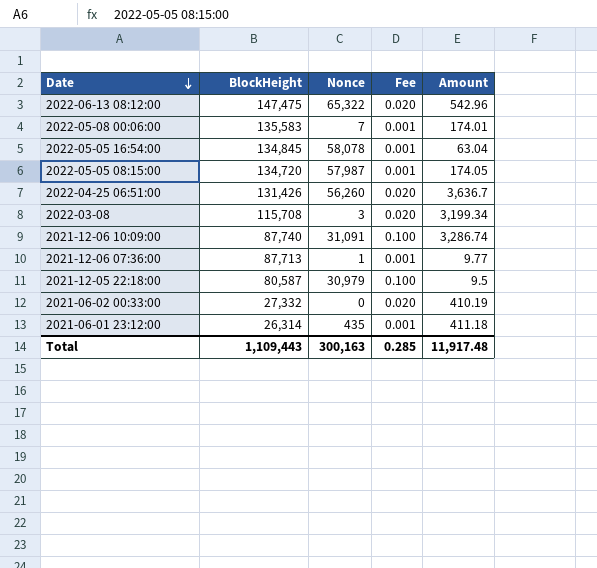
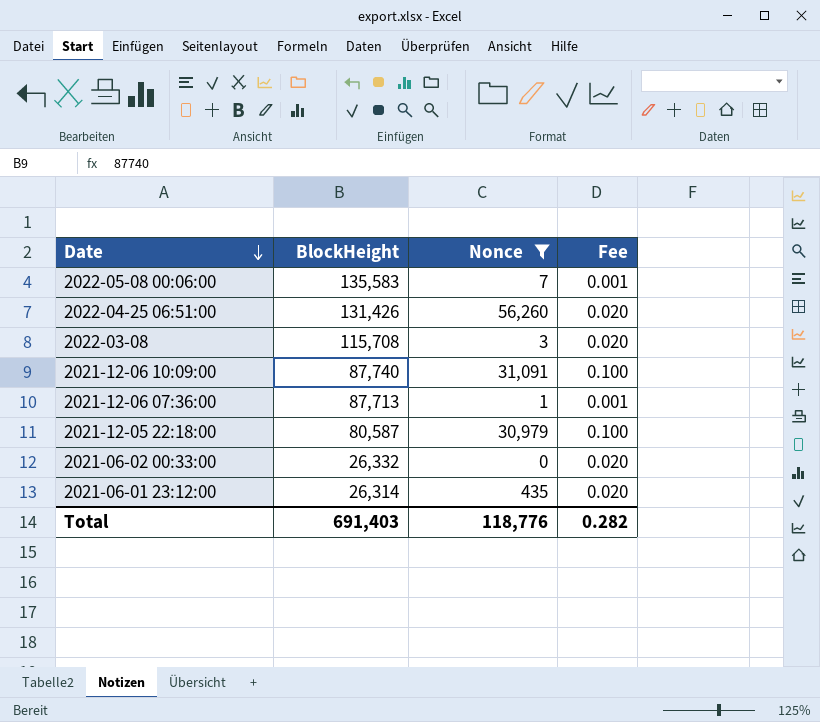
filter: none -> Nonce <= 56,260
column Amount | position: 5 -> none
2021-06-02 00:33:00 | BlockHeight: 27,332 -> 26,332
2021-06-01 23:12:00 | Fee: 0.001 -> 0.020
Total | BlockHeight: 1,109,443 -> 691,403
Total | Nonce: 300,163 -> 118,776
Total | Fee: 0.285 -> 0.282

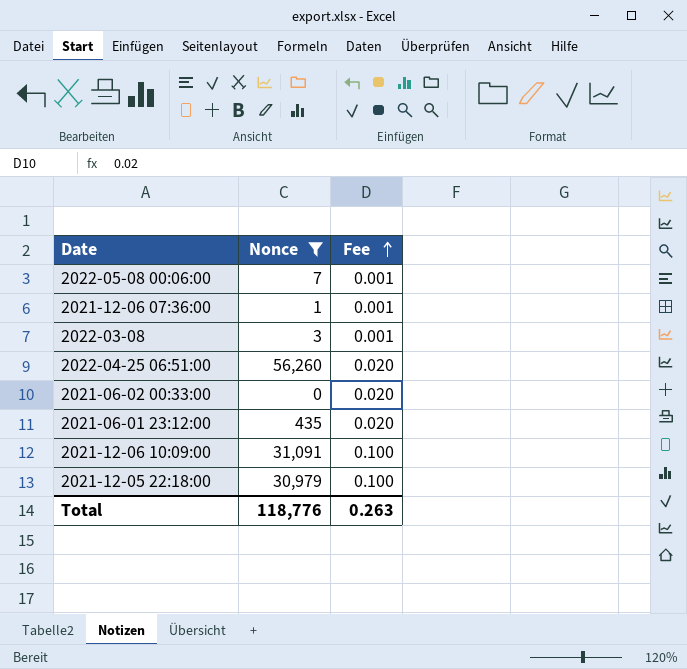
row order: Date descending -> Fee ascending
column BlockHeight | position: 2 -> none
2022-03-08 | Fee: 0.020 -> 0.001
Total | Fee: 0.282 -> 0.263

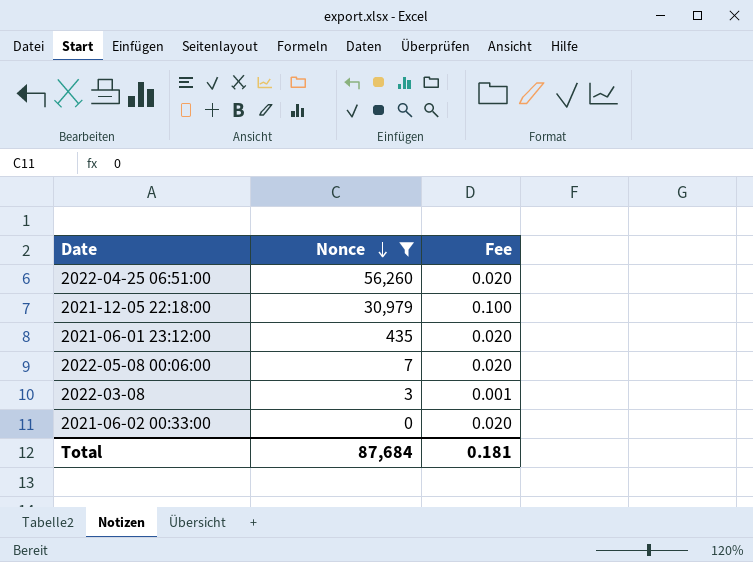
row order: Fee ascending -> Nonce descending
row 2021-12-06 07:36:00: 1 | 0.001 -> none
row 2021-12-06 10:09:00: 31,091 | 0.100 -> none
2022-05-08 00:06:00 | Fee: 0.001 -> 0.020
Total | Nonce: 118,776 -> 87,684
Total | Fee: 0.263 -> 0.181

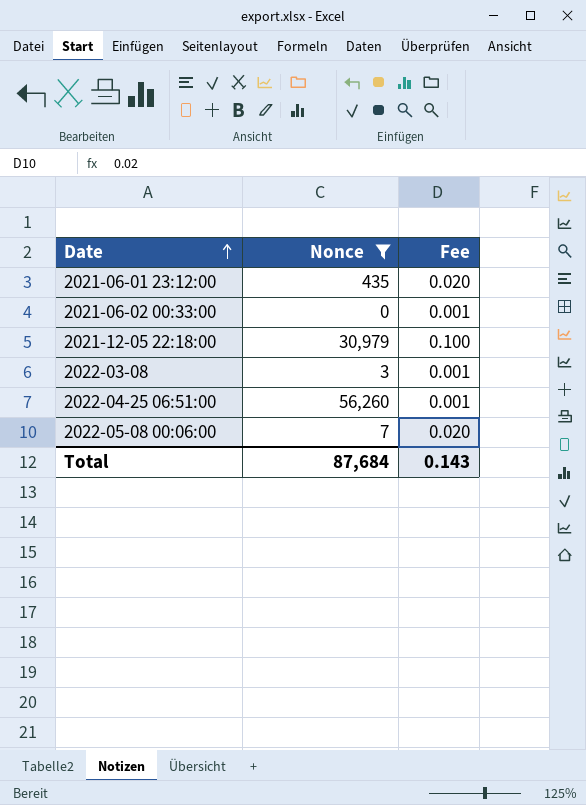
row order: Nonce descending -> Date ascending
2021-06-02 00:33:00 | Fee: 0.020 -> 0.001
2022-04-25 06:51:00 | Fee: 0.020 -> 0.001
Total | Fee: 0.181 -> 0.143

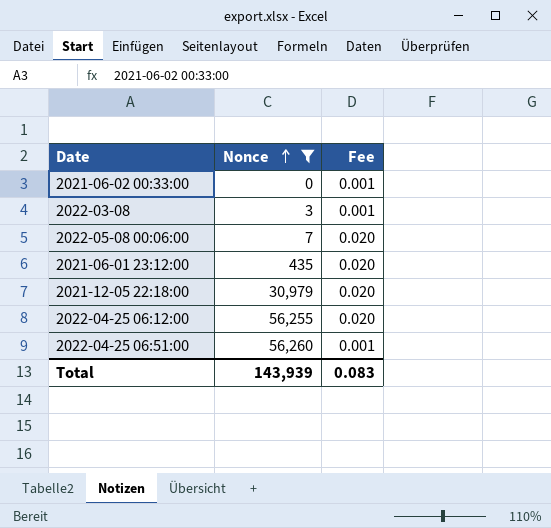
row order: Date ascending -> Nonce ascending
2021-12-05 22:18:00 | Fee: 0.100 -> 0.020
row 2022-04-25 06:12:00: none -> 56,255 | 0.020
Total | Nonce: 87,684 -> 143,939
Total | Fee: 0.143 -> 0.083

